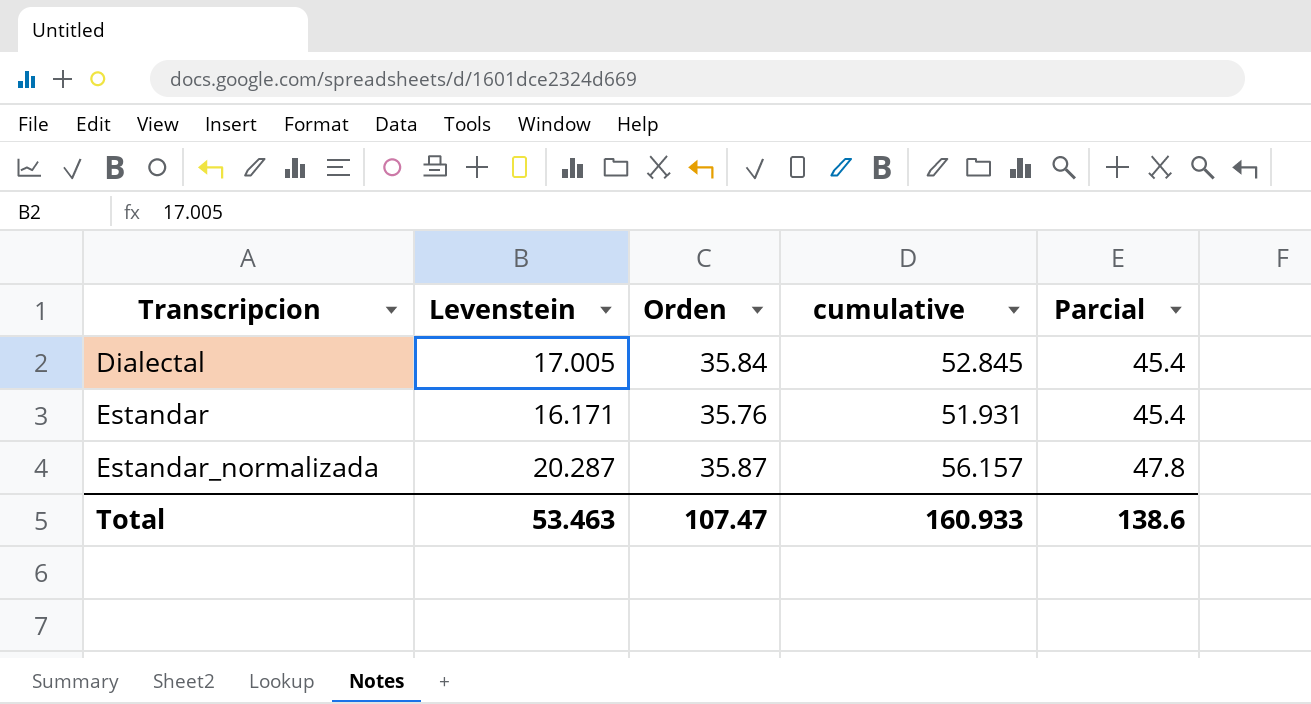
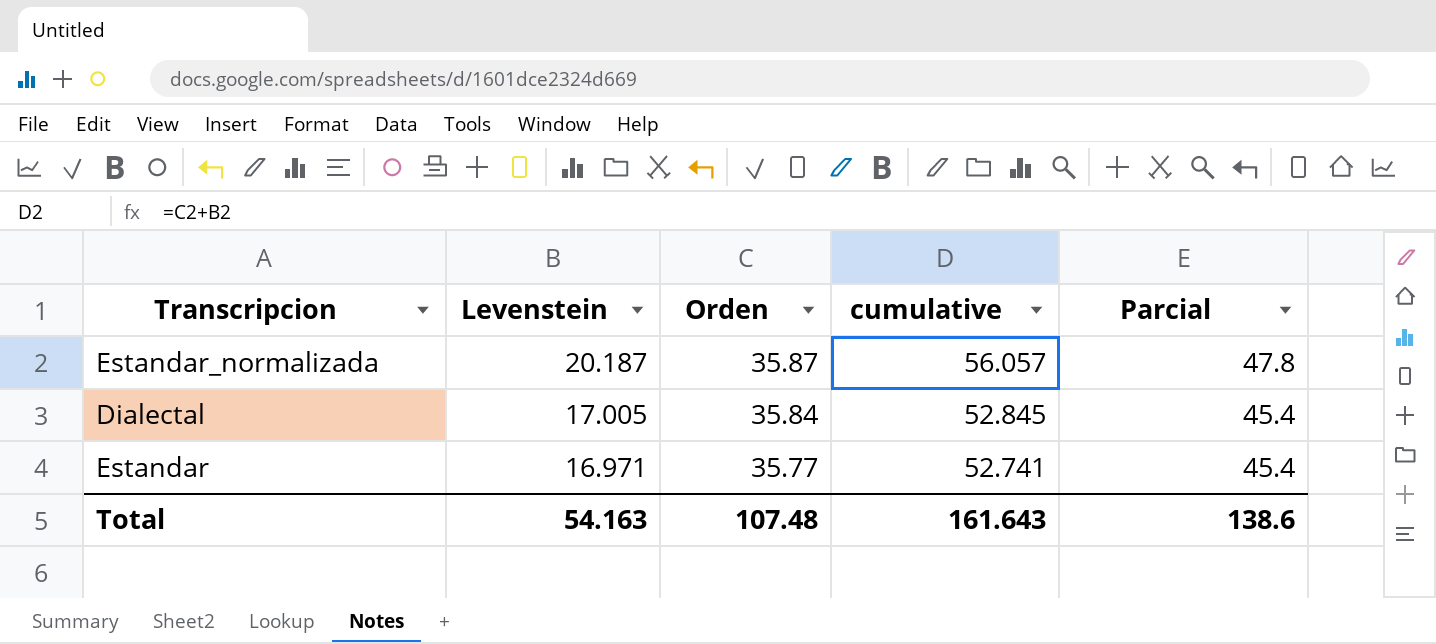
row order: Transcripcion ascending -> Levenstein descending
Estandar_normalizada | Levenstein: 20.287 -> 20.187
Estandar_normalizada | cumulative: 56.157 -> 56.057
Estandar | Levenstein: 16.171 -> 16.971
Estandar | Orden: 35.76 -> 35.77
Estandar | cumulative: 51.931 -> 52.741
Total | Levenstein: 53.463 -> 54.163
Total | Orden: 107.47 -> 107.48
Total | cumulative: 160.933 -> 161.643

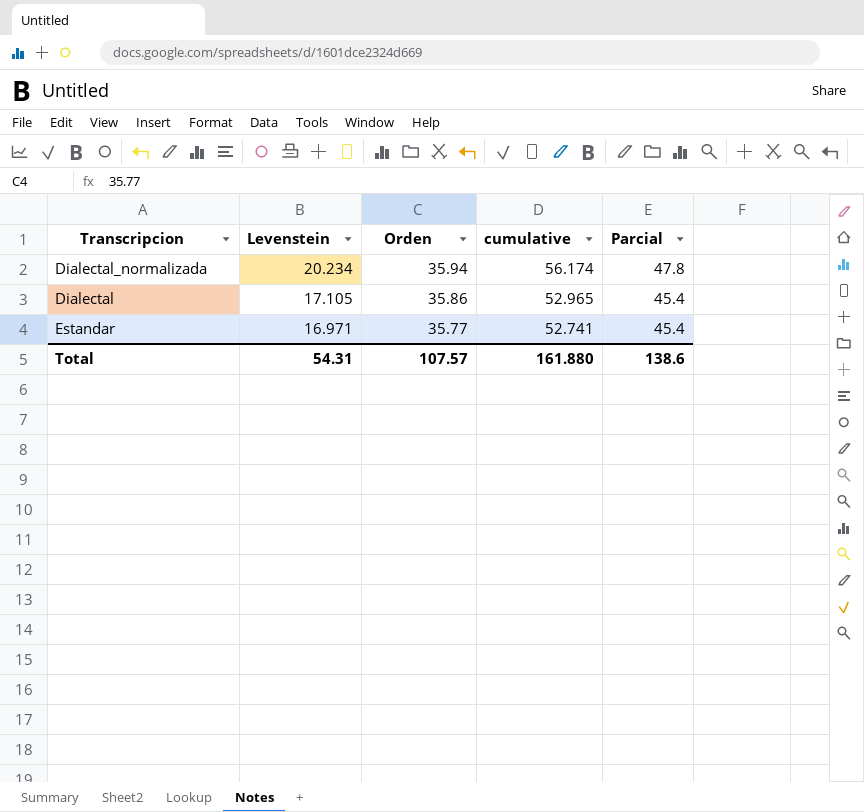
row Estandar_normalizada: 20.187 | 35.87 | 56.057 | 47.8 -> none
row Dialectal_normalizada: none -> 20.234 | 35.94 | 56.174 | 47.8
Dialectal | Levenstein: 17.005 -> 17.105
Dialectal | Orden: 35.84 -> 35.86
Dialectal | cumulative: 52.845 -> 52.965
Total | Levenstein: 54.163 -> 54.31
Total | Orden: 107.48 -> 107.57
Total | cumulative: 161.643 -> 161.880

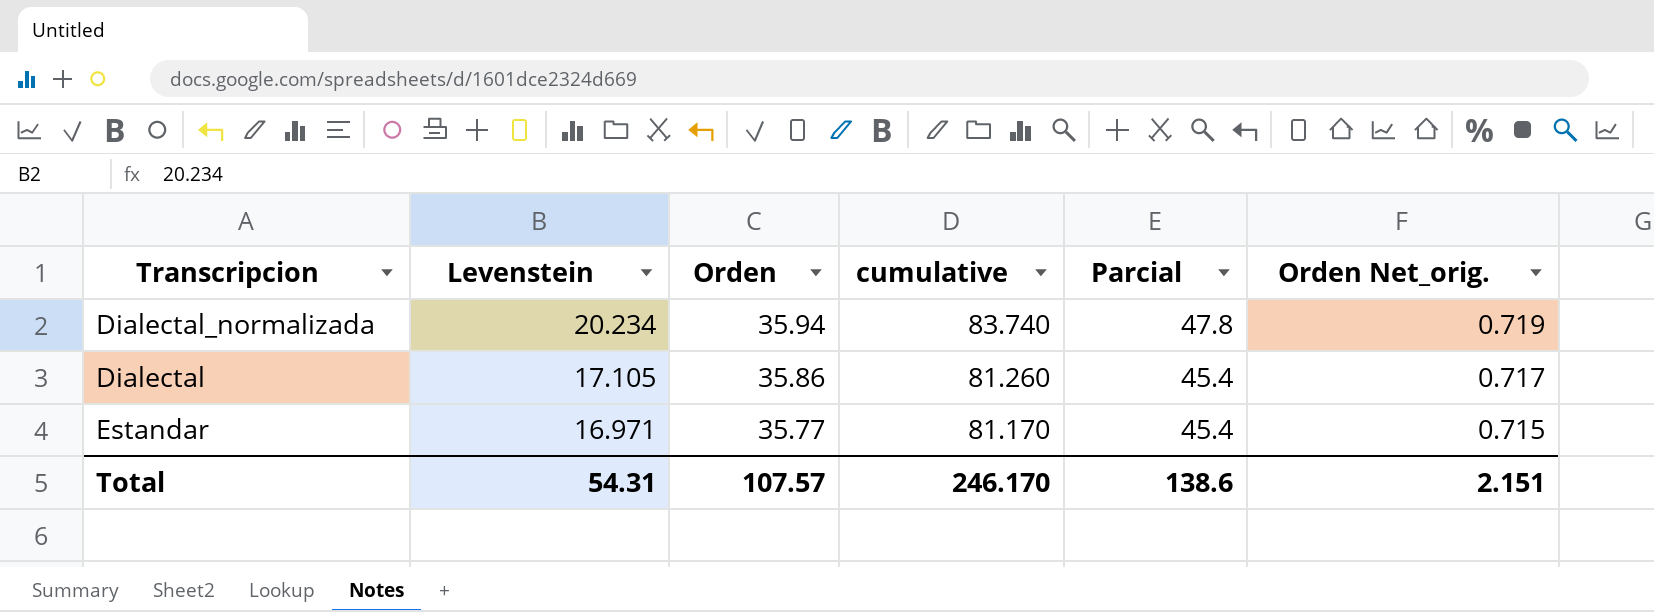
column cumulative | formula: [Levenstein] + [Orden] -> [Orden] + [Parcial]
column Orden Net_orig. | formula: none -> [Orden] * 0.02
Total | cumulative: 161.880 -> 246.170

